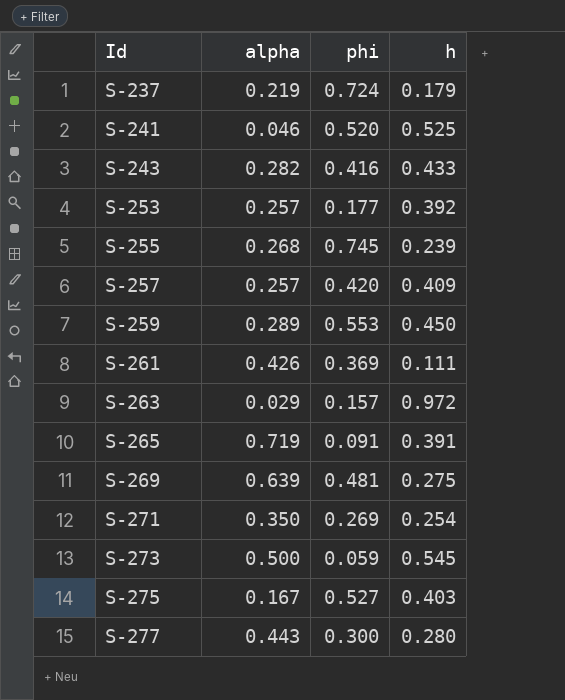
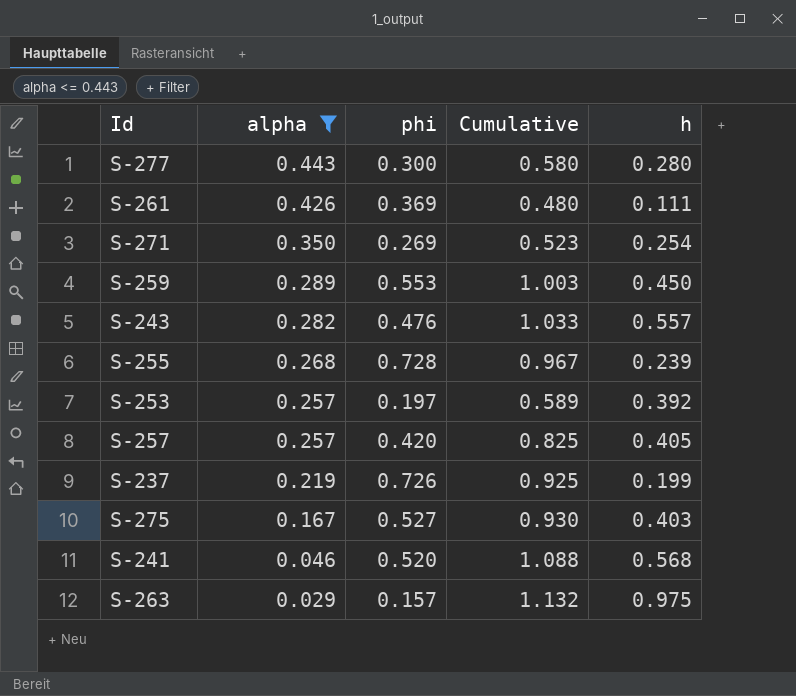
filter: none -> alpha <= 0.443
row order: Id ascending -> alpha descending
column Cumulative | formula: none -> [phi] + [h]
S-243 | phi: 0.416 -> 0.476
S-243 | h: 0.433 -> 0.557
S-255 | phi: 0.745 -> 0.728
S-253 | phi: 0.177 -> 0.197
S-257 | h: 0.409 -> 0.405
S-237 | phi: 0.724 -> 0.726
S-237 | h: 0.179 -> 0.199
S-241 | h: 0.525 -> 0.568
S-263 | h: 0.972 -> 0.975

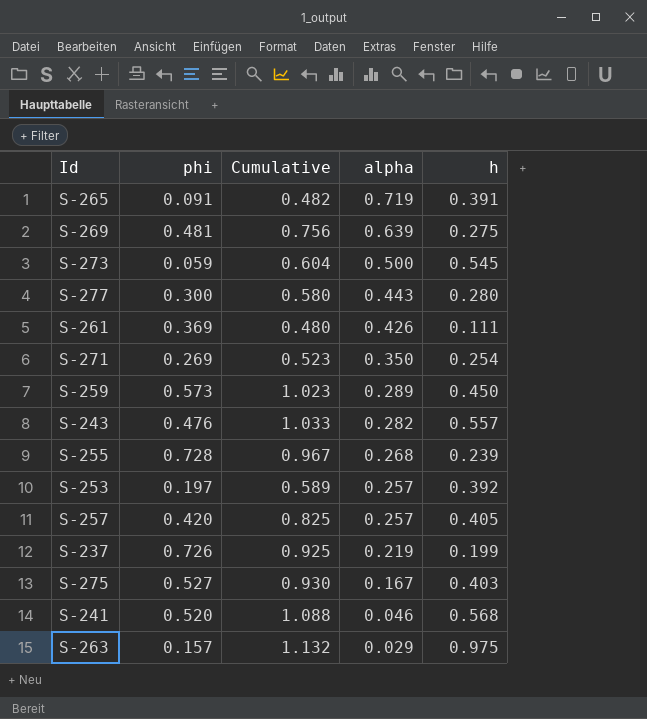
filter: alpha <= 0.443 -> none
column alpha | position: 2 -> 4
S-259 | phi: 0.553 -> 0.573
S-259 | Cumulative: 1.003 -> 1.023

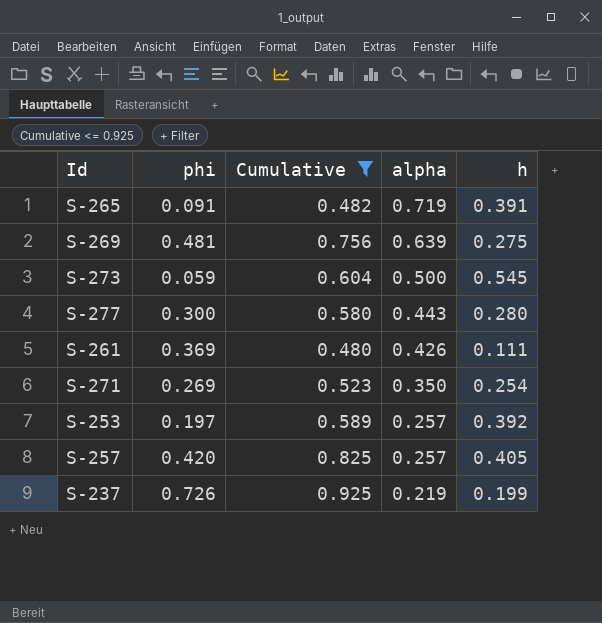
filter: none -> Cumulative <= 0.925

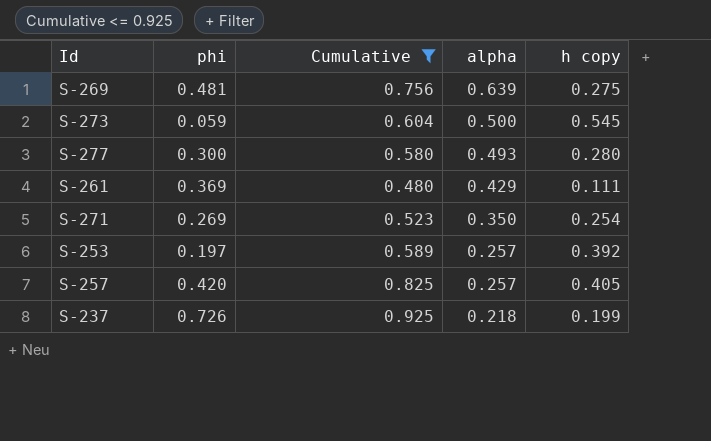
column name: h -> h copy
row S-265: 0.091 | 0.482 | 0.719 | 0.391 -> none
S-277 | alpha: 0.443 -> 0.493
S-261 | alpha: 0.426 -> 0.429
S-237 | alpha: 0.219 -> 0.218

